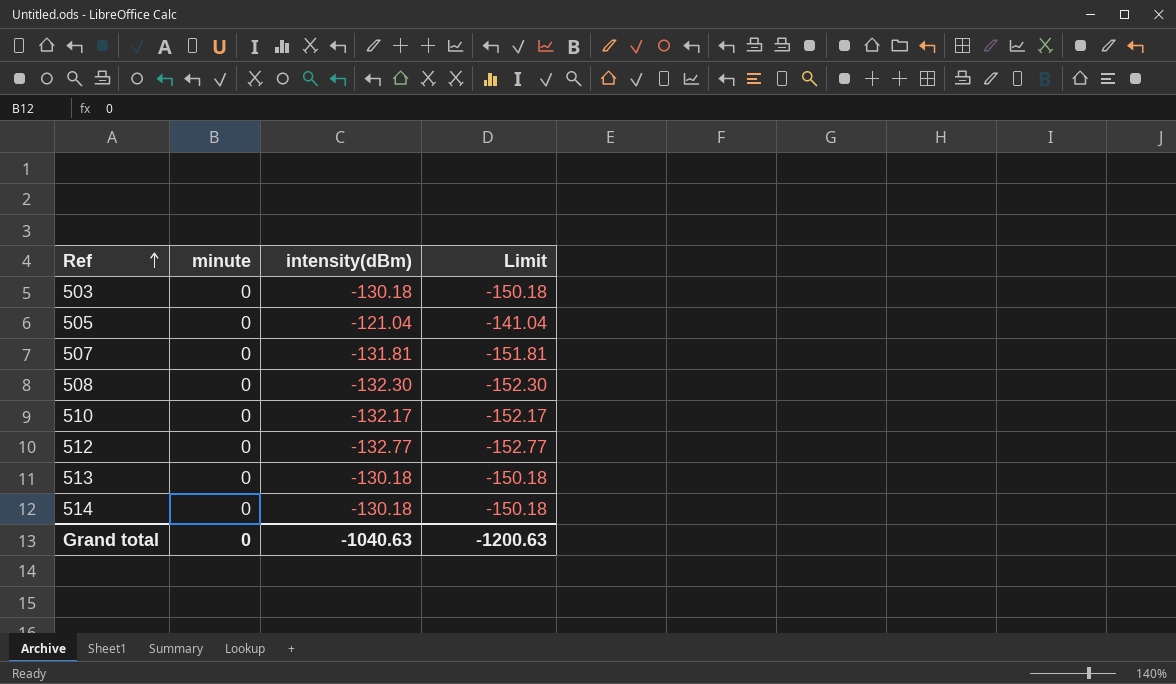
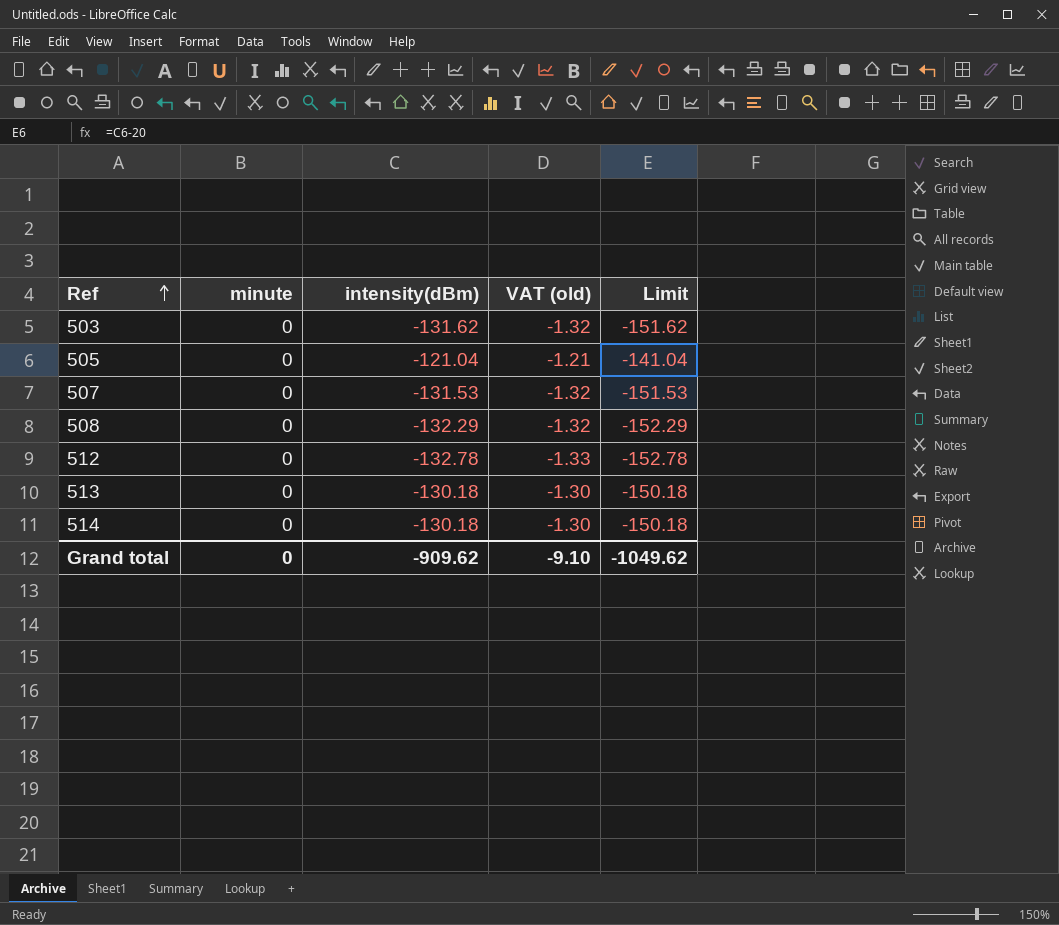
column VAT (old) | formula: none -> [intensity(dBm)] * 0.01
row 510: 0 | -132.17 | -152.17 -> none
503 | intensity(dBm): -130.18 -> -131.62
503 | Limit: -150.18 -> -151.62
507 | intensity(dBm): -131.81 -> -131.53
507 | Limit: -151.81 -> -151.53
508 | intensity(dBm): -132.30 -> -132.29
508 | Limit: -152.30 -> -152.29
512 | intensity(dBm): -132.77 -> -132.78
512 | Limit: -152.77 -> -152.78
Grand total | intensity(dBm): -1040.63 -> -909.62
Grand total | Limit: -1200.63 -> -1049.62

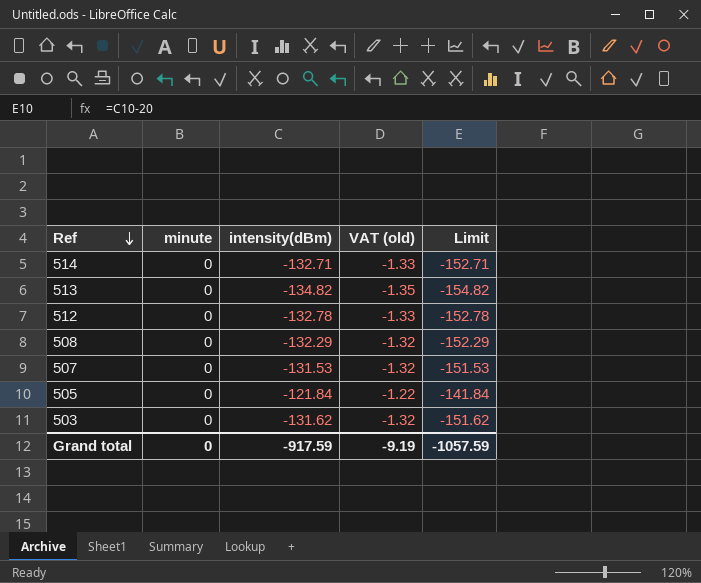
row order: Ref ascending -> Ref descending
514 | intensity(dBm): -130.18 -> -132.71
514 | VAT (old): -1.30 -> -1.33
514 | Limit: -150.18 -> -152.71
513 | intensity(dBm): -130.18 -> -134.82
513 | VAT (old): -1.30 -> -1.35
513 | Limit: -150.18 -> -154.82
505 | intensity(dBm): -121.04 -> -121.84
505 | VAT (old): -1.21 -> -1.22
505 | Limit: -141.04 -> -141.84
Grand total | intensity(dBm): -909.62 -> -917.59
Grand total | VAT (old): -9.10 -> -9.19
Grand total | Limit: -1049.62 -> -1057.59

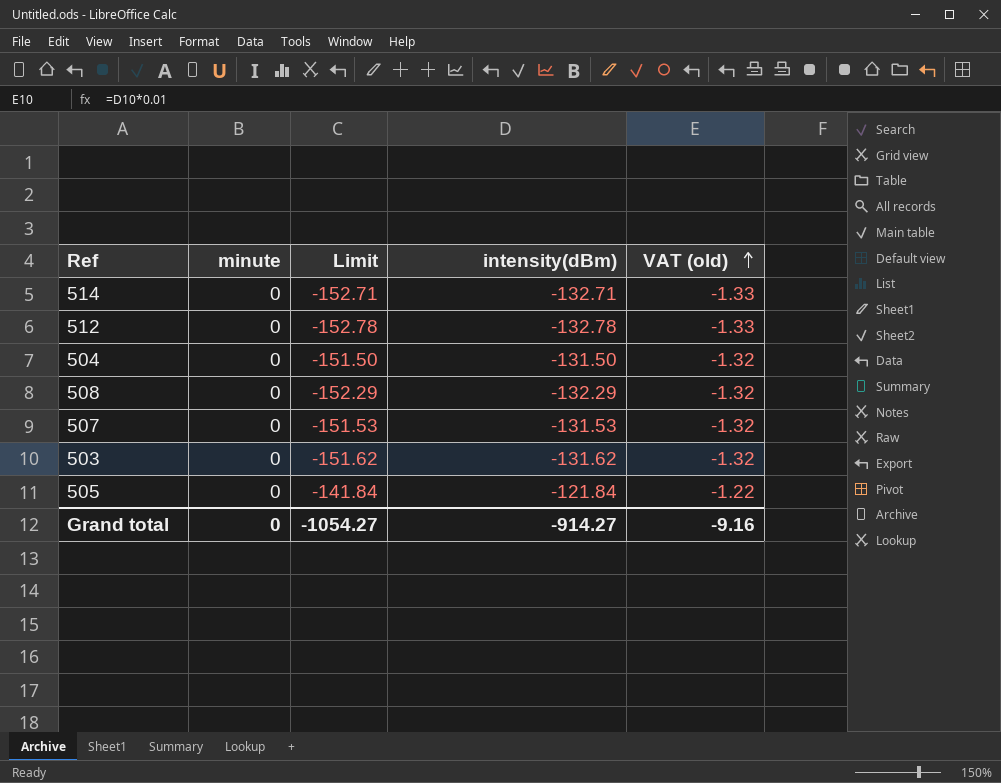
row order: Ref descending -> VAT (old) ascending
column Limit | position: 5 -> 3
row 513: 0 | -134.82 | -1.35 | -154.82 -> none
row 504: none -> 0 | -151.50 | -131.50 | -1.32
Grand total | Limit: -1057.59 -> -1054.27
Grand total | intensity(dBm): -917.59 -> -914.27
Grand total | VAT (old): -9.19 -> -9.16

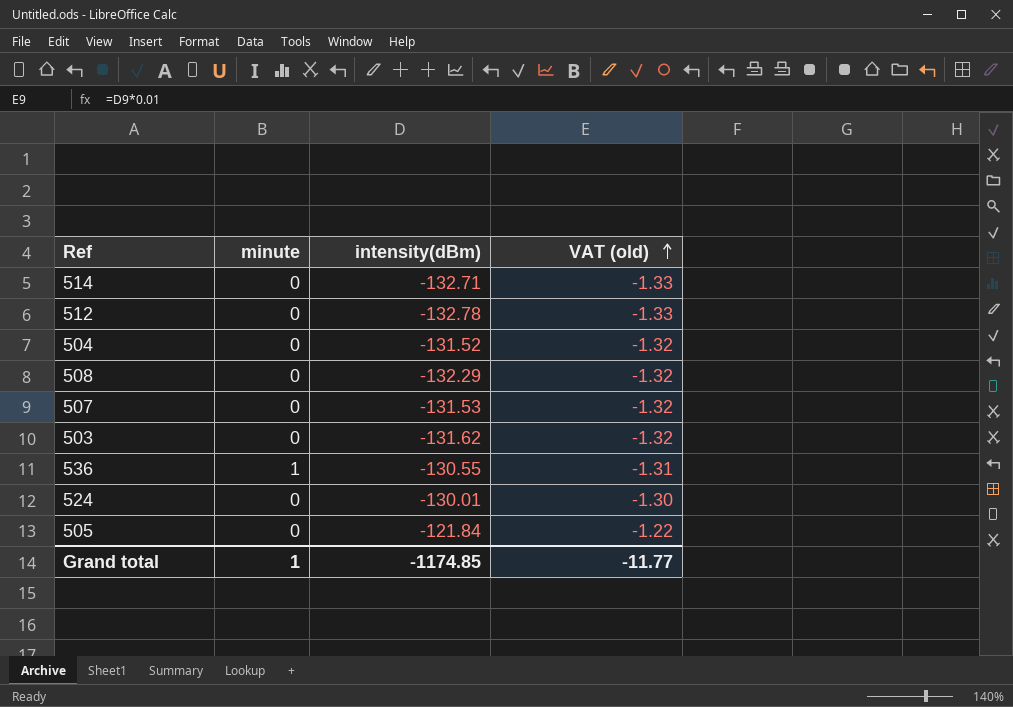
column Limit | formula: [intensity(dBm)] - 20 -> none
504 | intensity(dBm): -131.50 -> -131.52
row 536: none -> 1 | -130.55 | -1.31
row 524: none -> 0 | -130.01 | -1.30
Grand total | minute: 0 -> 1
Grand total | intensity(dBm): -914.27 -> -1174.85
Grand total | VAT (old): -9.16 -> -11.77

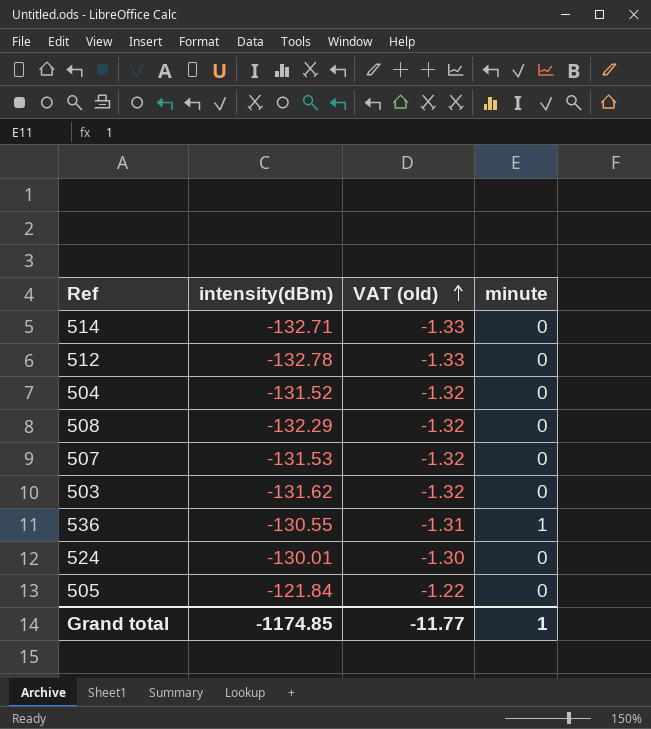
column minute | position: 2 -> 4

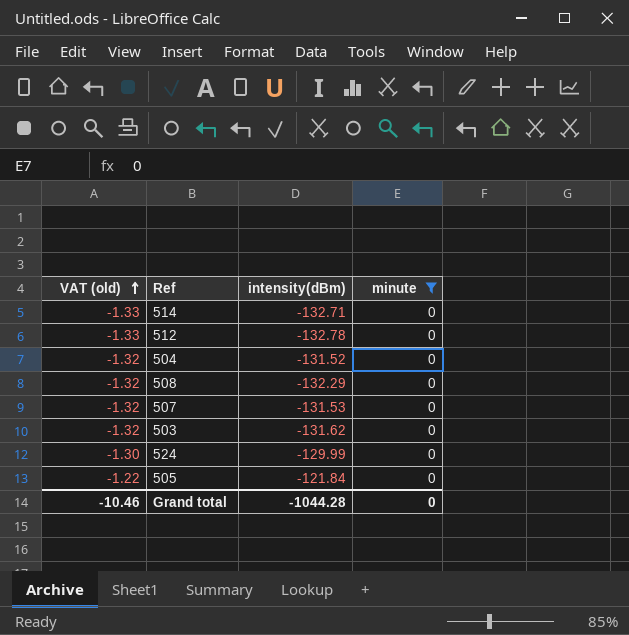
filter: none -> minute = 0
column VAT (old) | position: 3 -> 1
524 | intensity(dBm): -130.01 -> -129.99
Grand total | VAT (old): -11.77 -> -10.46
Grand total | intensity(dBm): -1174.85 -> -1044.28
Grand total | minute: 1 -> 0

